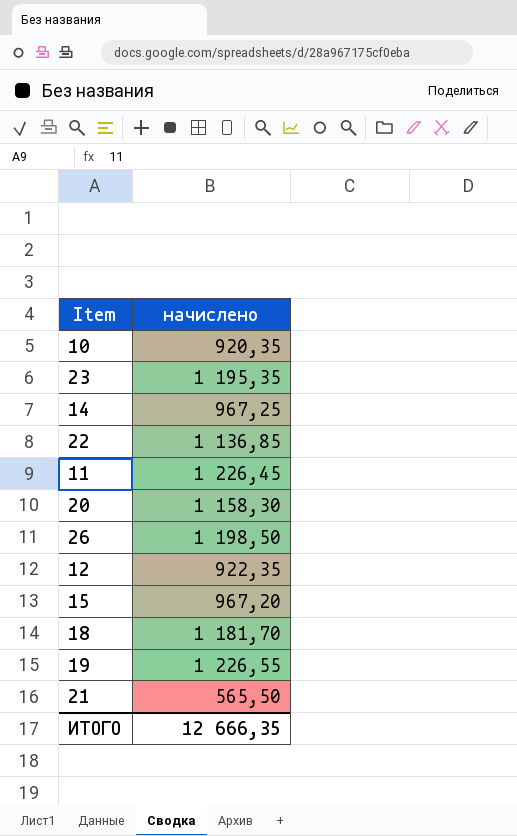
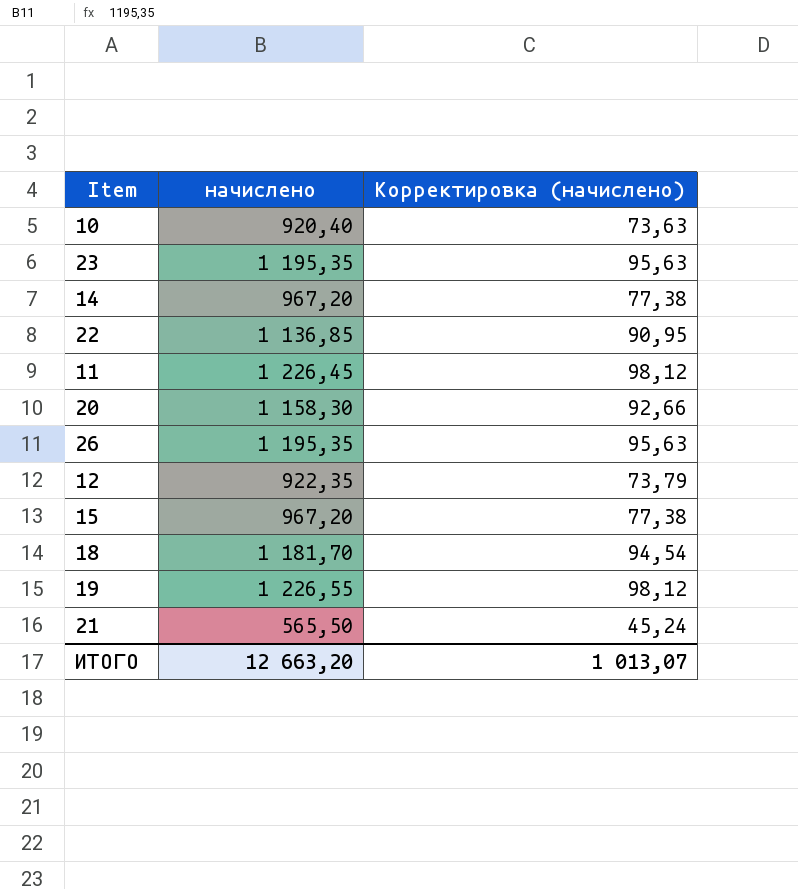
column Корректировка (начислено) | formula: none -> [начислено] * 0,08
10 | начислено: 920,35 -> 920,40
14 | начислено: 967,25 -> 967,20
26 | начислено: 1 198,50 -> 1 195,35
ИТОГО | начислено: 12 666,35 -> 12 663,20

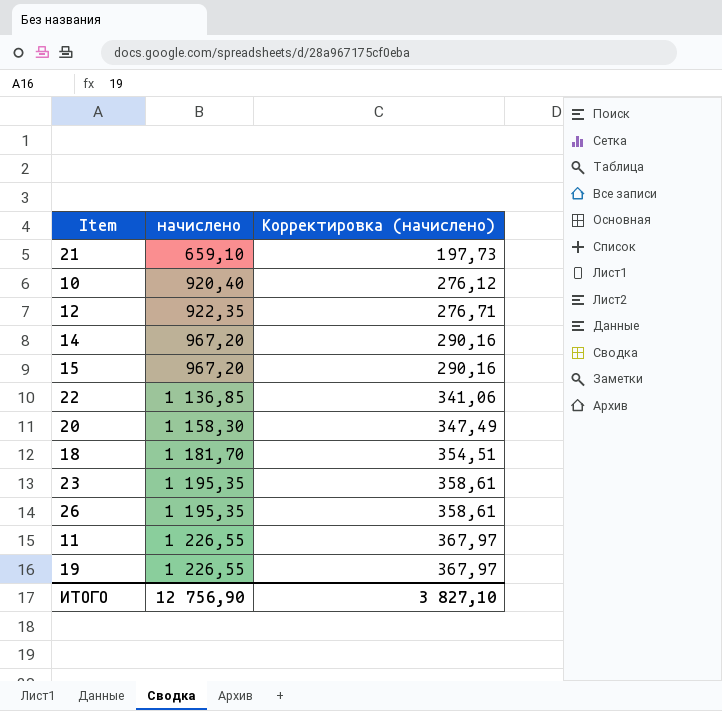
row order: none -> начислено ascending
column Корректировка (начислено) | formula: [начислено] * 0,08 -> [начислено] * 0,3
21 | начислено: 565,50 -> 659,10
11 | начислено: 1 226,45 -> 1 226,55
ИТОГО | начислено: 12 663,20 -> 12 756,90
ИТОГО | Корректировка (начислено): 1 013,07 -> 3 827,10

